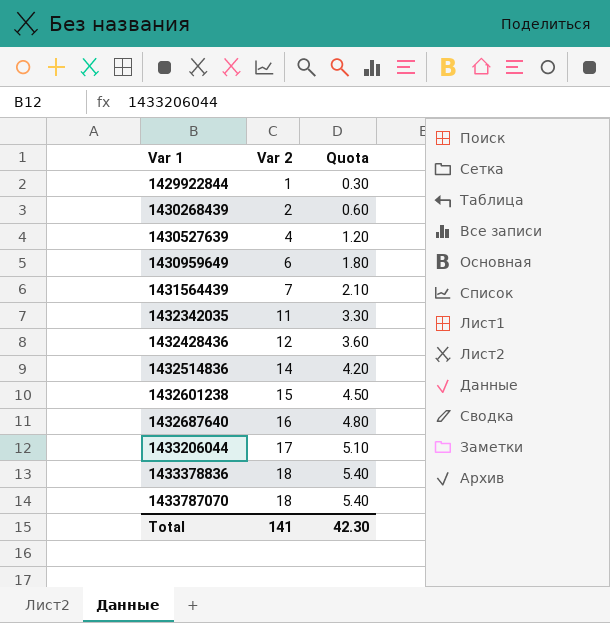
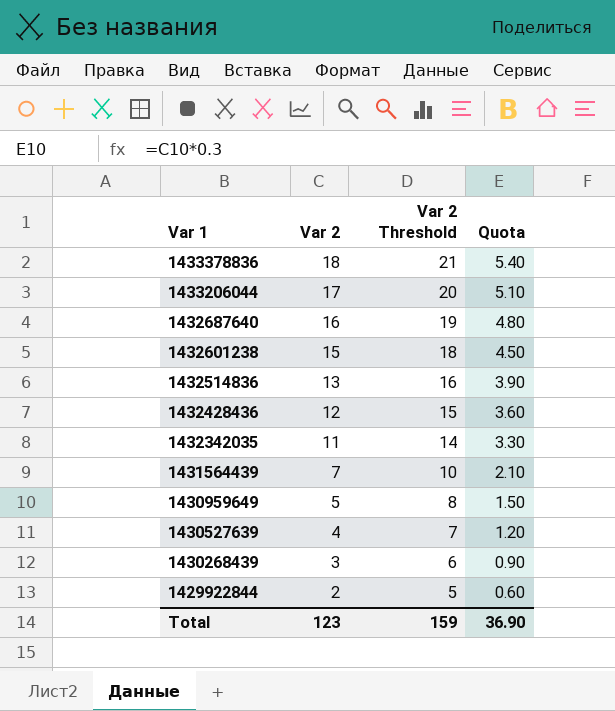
row order: Var 1 ascending -> Var 1 descending
column Var 2 Threshold | formula: none -> [Var 2] + 3
row 1433787070: 18 | 5.40 -> none
1432514836 | Var 2: 14 -> 13
1432514836 | Quota: 4.20 -> 3.90
1430959649 | Var 2: 6 -> 5
1430959649 | Quota: 1.80 -> 1.50
1430268439 | Var 2: 2 -> 3
1430268439 | Quota: 0.60 -> 0.90
1429922844 | Var 2: 1 -> 2
1429922844 | Quota: 0.30 -> 0.60
Total | Var 2: 141 -> 123
Total | Quota: 42.30 -> 36.90

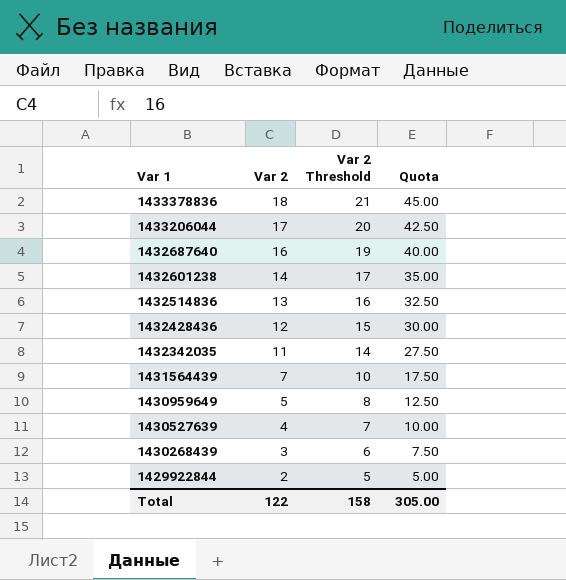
column Quota | formula: [Var 2] * 0.3 -> [Var 2] * 2.5
1432601238 | Var 2: 15 -> 14
1432601238 | Var 2 Threshold: 18 -> 17
Total | Var 2: 123 -> 122
Total | Var 2 Threshold: 159 -> 158
Total | Quota: 36.90 -> 305.00

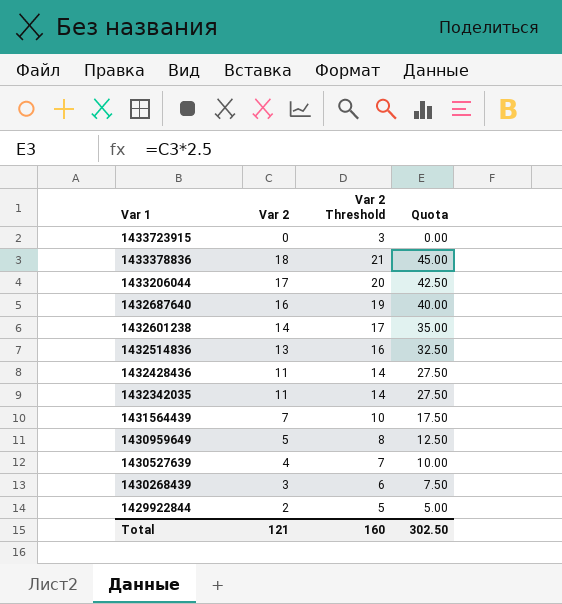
row 1433723915: none -> 0 | 3 | 0.00
1432428436 | Var 2: 12 -> 11
1432428436 | Var 2 Threshold: 15 -> 14
1432428436 | Quota: 30.00 -> 27.50
Total | Var 2: 122 -> 121
Total | Var 2 Threshold: 158 -> 160
Total | Quota: 305.00 -> 302.50

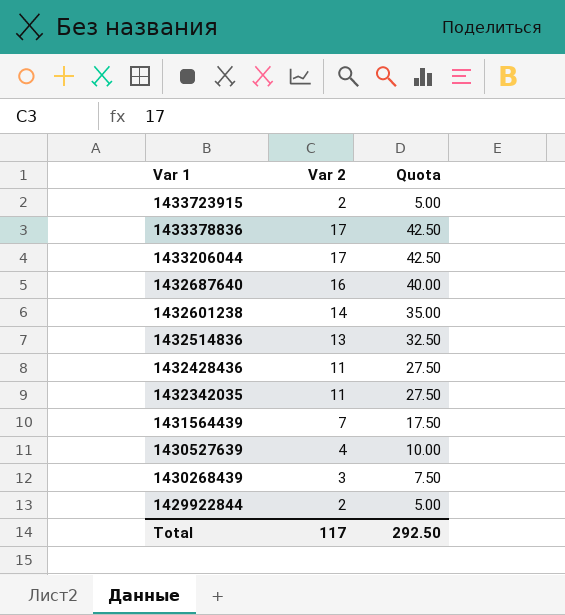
column Var 2 Threshold | formula: [Var 2] + 3 -> none
row 1430959649: 5 | 8 | 12.50 -> none
1433723915 | Var 2: 0 -> 2
1433723915 | Quota: 0.00 -> 5.00
1433378836 | Var 2: 18 -> 17
1433378836 | Quota: 45.00 -> 42.50
Total | Var 2: 121 -> 117
Total | Quota: 302.50 -> 292.50

